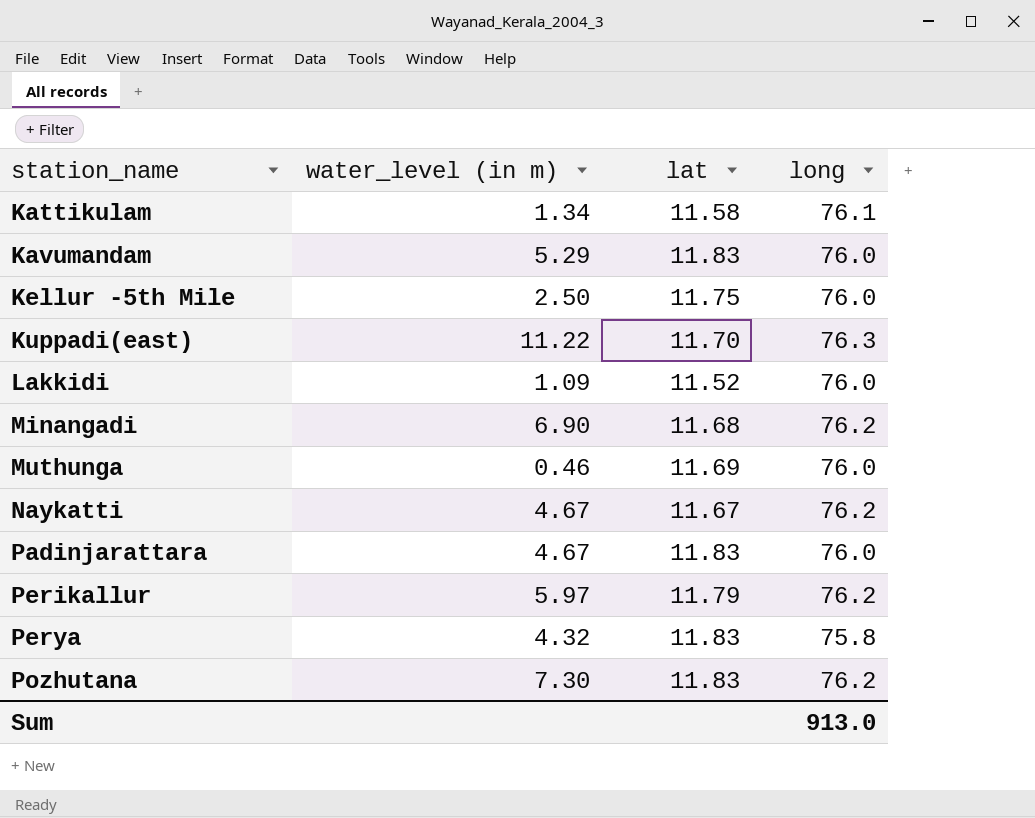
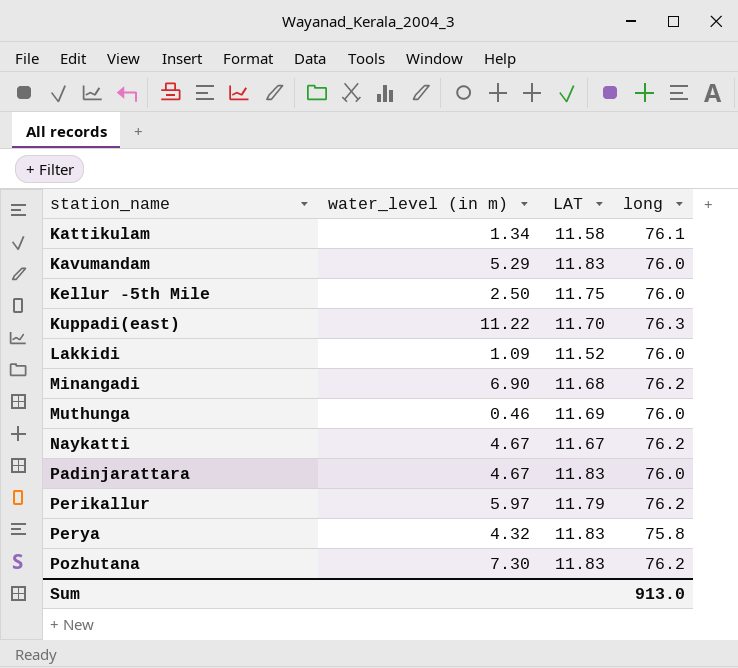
column name: lat -> LAT

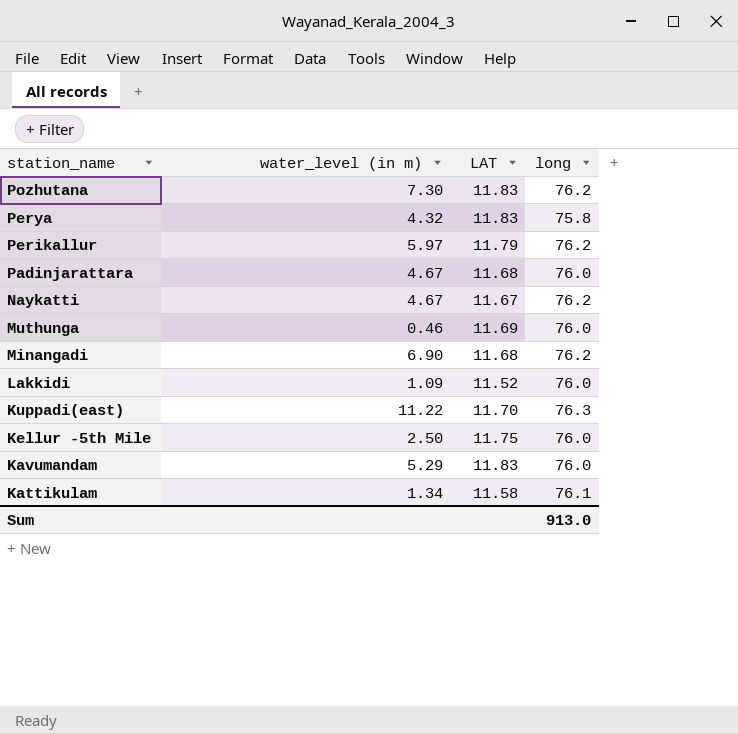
row order: station_name ascending -> station_name descending
Padinjarattara | LAT: 11.83 -> 11.68

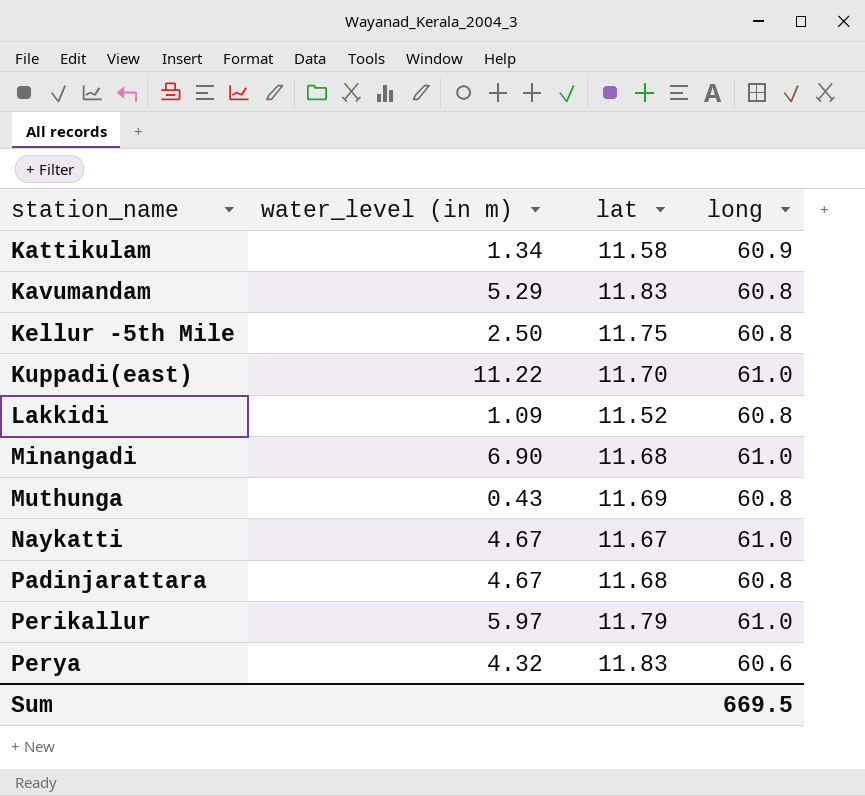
row order: station_name descending -> station_name ascending
column name: LAT -> lat
row Pozhutana: 7.30 | 11.83 | 76.2 -> none
Kattikulam | long: 76.1 -> 60.9
Kavumandam | long: 76.0 -> 60.8
Kellur -5th Mile | long: 76.0 -> 60.8
Kuppadi(east) | long: 76.3 -> 61.0
Lakkidi | long: 76.0 -> 60.8
Minangadi | long: 76.2 -> 61.0
Muthunga | water_level (in m): 0.46 -> 0.43
Muthunga | long: 76.0 -> 60.8
Naykatti | long: 76.2 -> 61.0
Padinjarattara | long: 76.0 -> 60.8
Perikallur | long: 76.2 -> 61.0
Perya | long: 75.8 -> 60.6
Sum | long: 913.0 -> 669.5

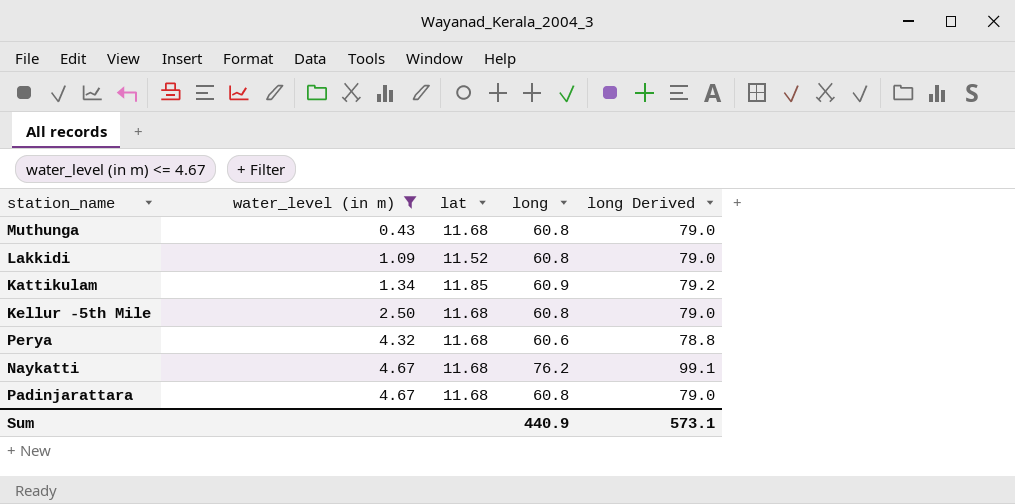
filter: none -> water_level (in m) <= 4.67
row order: station_name ascending -> water_level (in m) ascending
column long Derived | formula: none -> [long] * 1.3
Muthunga | lat: 11.69 -> 11.68
Kattikulam | lat: 11.58 -> 11.85
Kellur -5th Mile | lat: 11.75 -> 11.68
Perya | lat: 11.83 -> 11.68
Naykatti | lat: 11.67 -> 11.68
Naykatti | long: 61.0 -> 76.2
Sum | long: 669.5 -> 440.9

